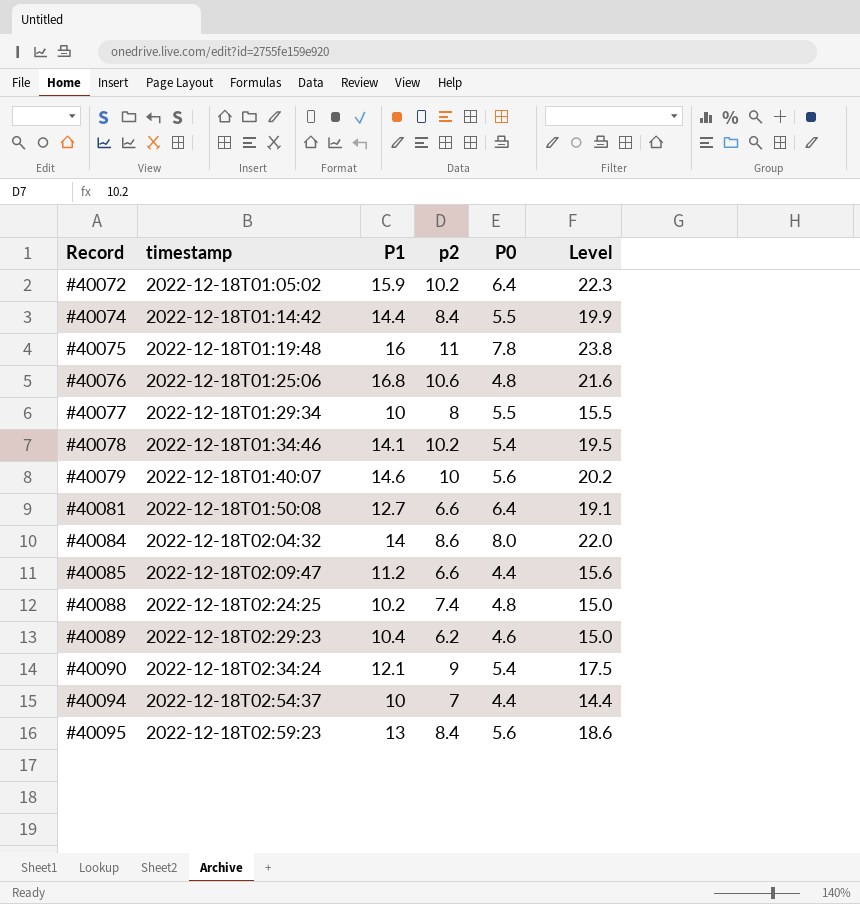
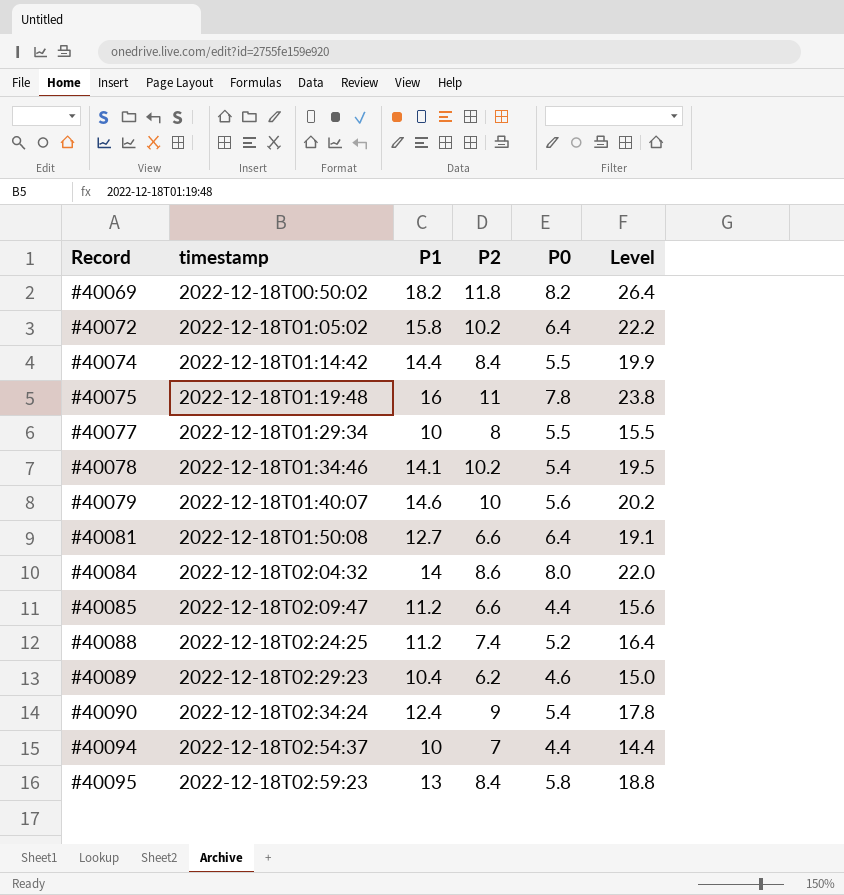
column name: p2 -> P2
row #40076: 2022-12-18T01:25:06 | 16.8 | 10.6 | 4.8 | 21.6 -> none
row #40069: none -> 2022-12-18T00:50:02 | 18.2 | 11.8 | 8.2 | 26.4
#40072 | P1: 15.9 -> 15.8
#40072 | Level: 22.3 -> 22.2
#40088 | P1: 10.2 -> 11.2
#40088 | P0: 4.8 -> 5.2
#40088 | Level: 15.0 -> 16.4
#40090 | P1: 12.1 -> 12.4
#40090 | Level: 17.5 -> 17.8
#40095 | P0: 5.6 -> 5.8
#40095 | Level: 18.6 -> 18.8

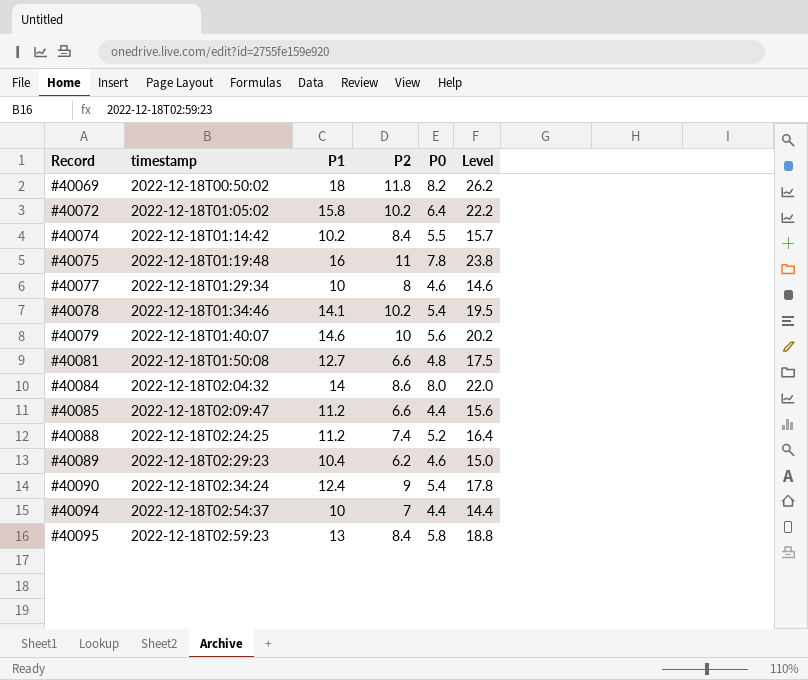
#40069 | P1: 18.2 -> 18
#40069 | Level: 26.4 -> 26.2
#40074 | P1: 14.4 -> 10.2
#40074 | Level: 19.9 -> 15.7
#40077 | P0: 5.5 -> 4.6
#40077 | Level: 15.5 -> 14.6
#40081 | P0: 6.4 -> 4.8
#40081 | Level: 19.1 -> 17.5

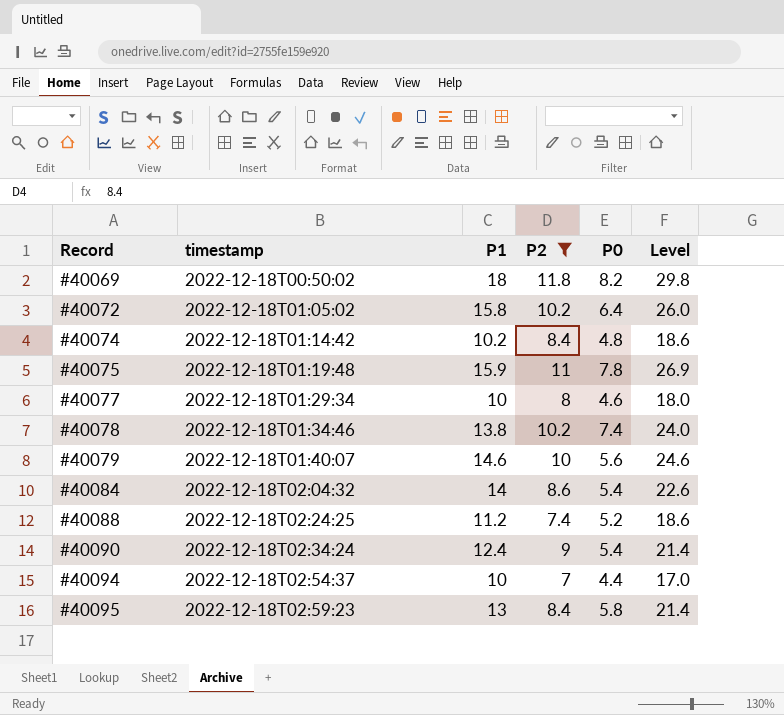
filter: none -> P2 >= 7
column Level | formula: [P1] + [P0] -> [P1] + [P2]
#40074 | P0: 5.5 -> 4.8
#40075 | P1: 16 -> 15.9
#40078 | P1: 14.1 -> 13.8
#40078 | P0: 5.4 -> 7.4
#40084 | P0: 8.0 -> 5.4

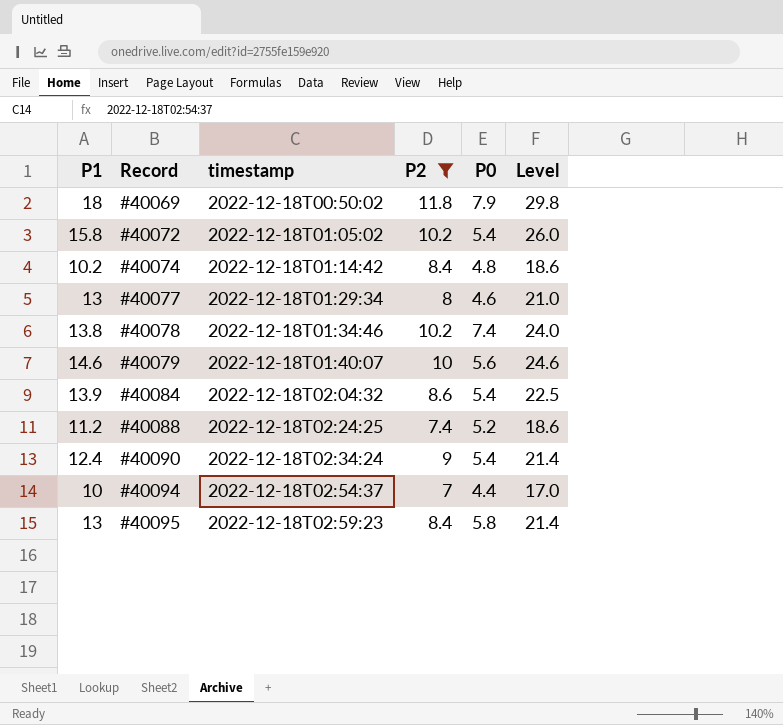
column P1 | position: 3 -> 1
row #40075: 2022-12-18T01:19:48 | 15.9 | 11 | 7.8 | 26.9 -> none
#40069 | P0: 8.2 -> 7.9
#40072 | P0: 6.4 -> 5.4
#40077 | P1: 10 -> 13
#40077 | Level: 18.0 -> 21.0
#40084 | P1: 14 -> 13.9
#40084 | Level: 22.6 -> 22.5

